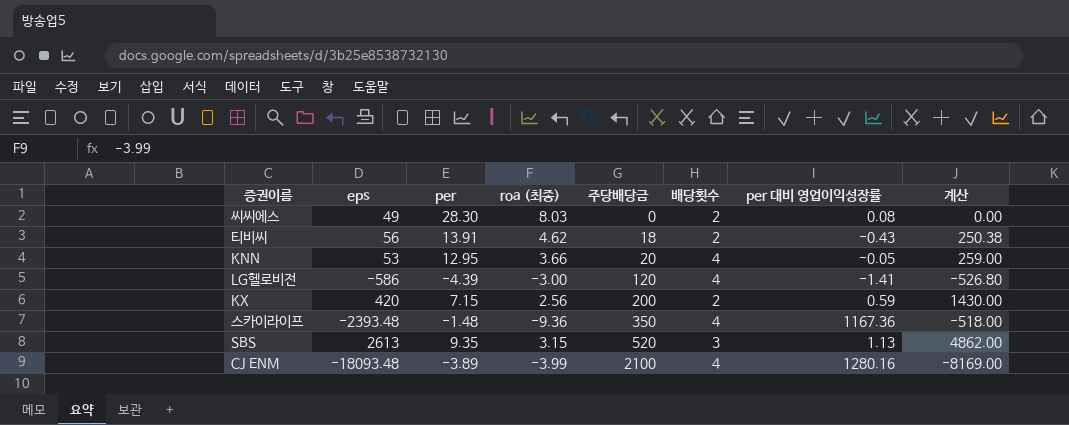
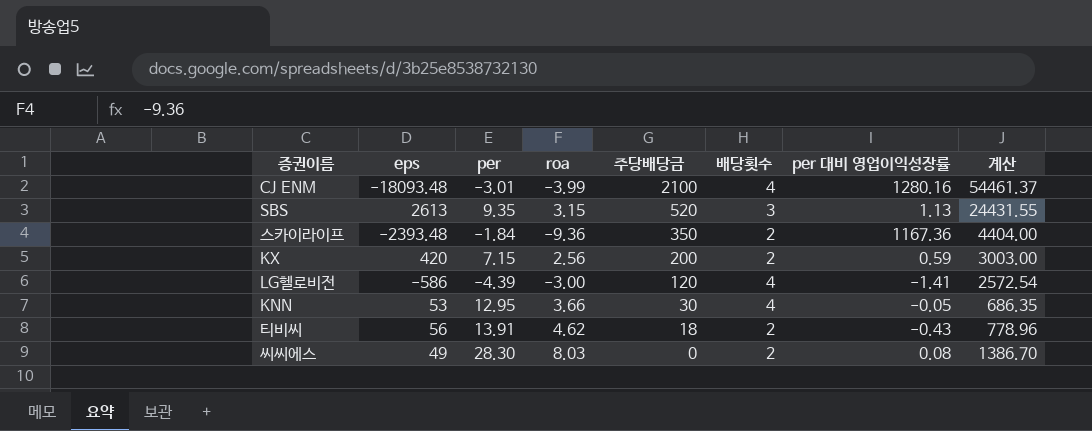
row order: 주당배당금 ascending -> 주당배당금 descending
column name: roa (최종) -> roa
column 계산 | formula: [per] * [주당배당금] -> [eps] * [per]
CJ ENM | per: -3.89 -> -3.01
스카이라이프 | per: -1.48 -> -1.84
스카이라이프 | 배당횟수: 4 -> 2
KNN | 주당배당금: 20 -> 30

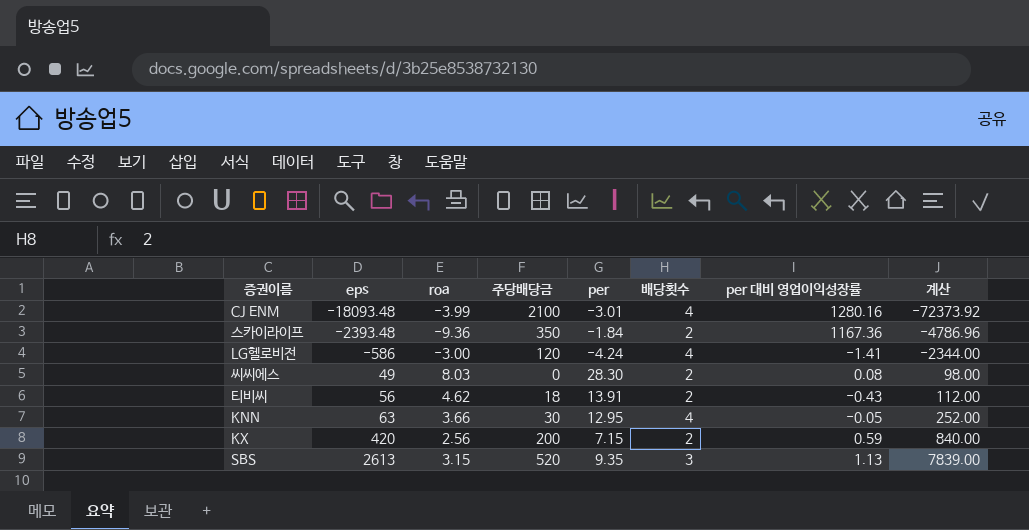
row order: 주당배당금 descending -> eps ascending
column per | position: 3 -> 5
column 계산 | formula: [eps] * [per] -> [eps] * [배당횟수]
LG헬로비전 | per: -4.39 -> -4.24
KNN | eps: 53 -> 63

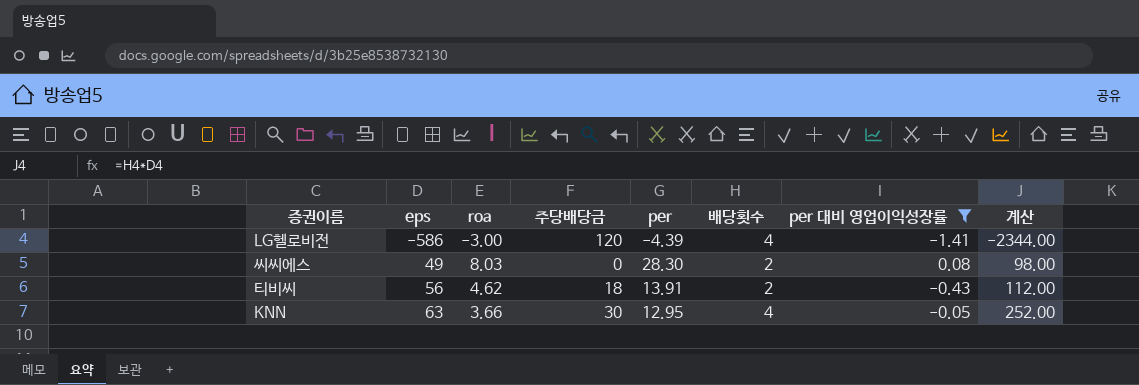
filter: none -> per 대비 영업이익성장률 <= 0.08
LG헬로비전 | per: -4.24 -> -4.39

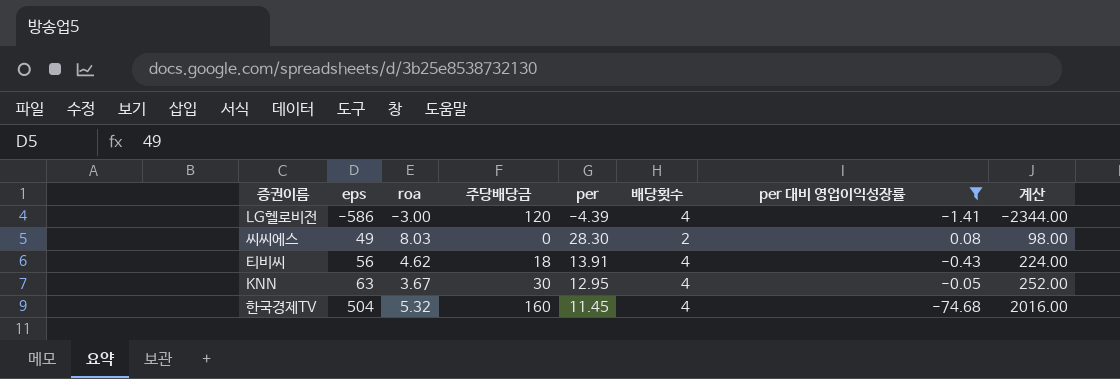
티비씨 | 배당횟수: 2 -> 4
티비씨 | 계산: 112.00 -> 224.00
KNN | roa: 3.66 -> 3.67
row 한국경제TV: none -> 504 | 5.32 | 160 | 11.45 | 4 | -74.68 | 2016.00

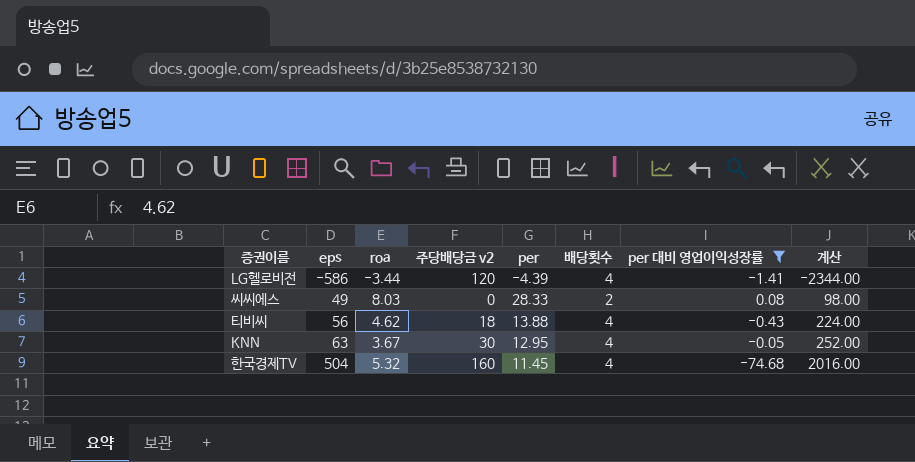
column name: 주당배당금 -> 주당배당금 v2
LG헬로비전 | roa: -3.00 -> -3.44
씨씨에스 | per: 28.30 -> 28.33
티비씨 | per: 13.91 -> 13.88

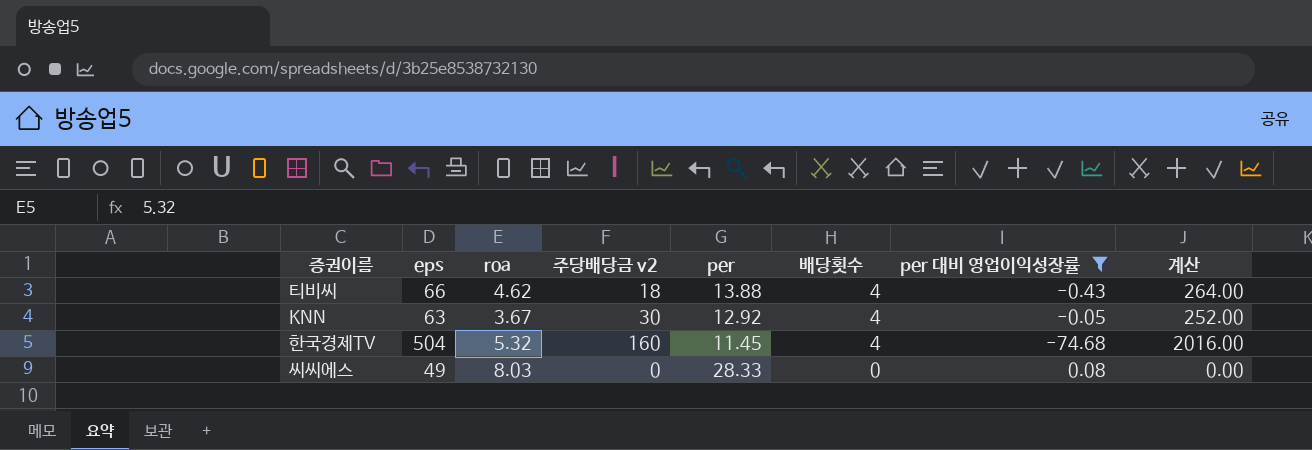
row order: eps ascending -> 배당횟수 descending
row LG헬로비전: -586 | -3.44 | 120 | -4.39 | 4 | -1.41 | -2344.00 -> none
티비씨 | eps: 56 -> 66
티비씨 | 계산: 224.00 -> 264.00
KNN | per: 12.95 -> 12.92
씨씨에스 | 배당횟수: 2 -> 0
씨씨에스 | 계산: 98.00 -> 0.00

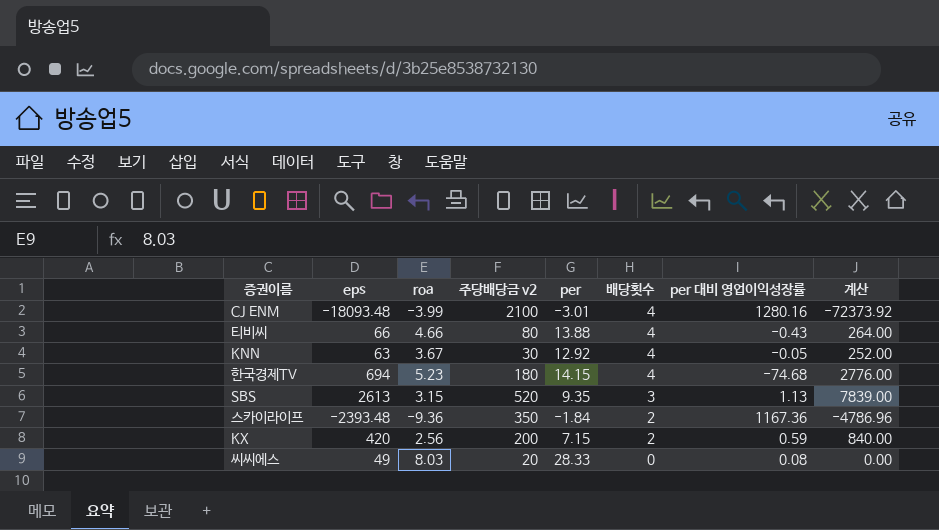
filter: per 대비 영업이익성장률 <= 0.08 -> none
티비씨 | roa: 4.62 -> 4.66
티비씨 | 주당배당금 v2: 18 -> 80
한국경제TV | eps: 504 -> 694
한국경제TV | roa: 5.32 -> 5.23
한국경제TV | 주당배당금 v2: 160 -> 180
한국경제TV | per: 11.45 -> 14.15
한국경제TV | 계산: 2016.00 -> 2776.00
씨씨에스 | 주당배당금 v2: 0 -> 20

